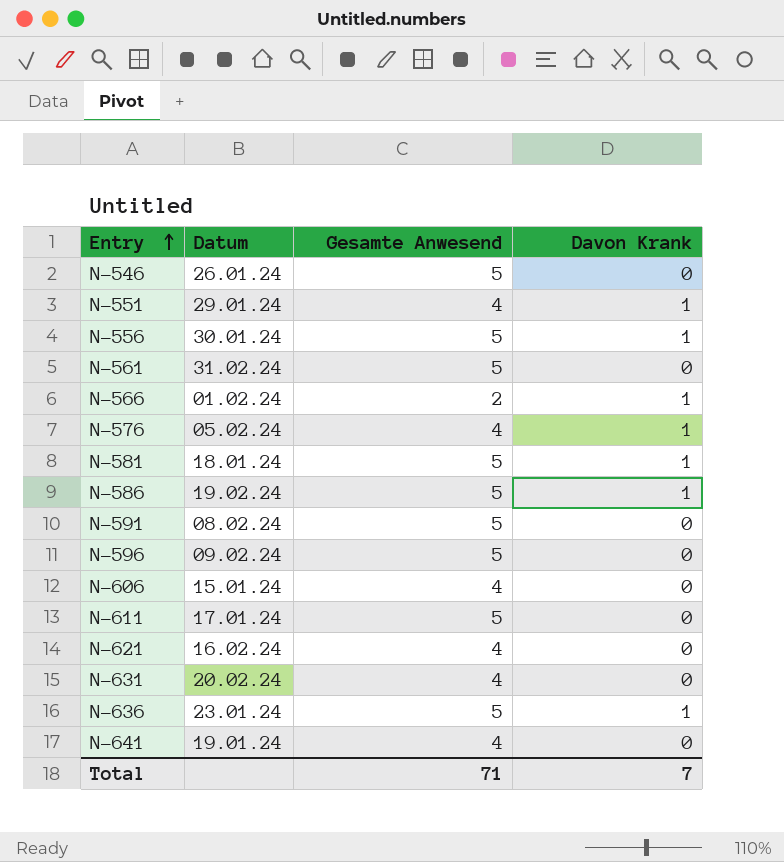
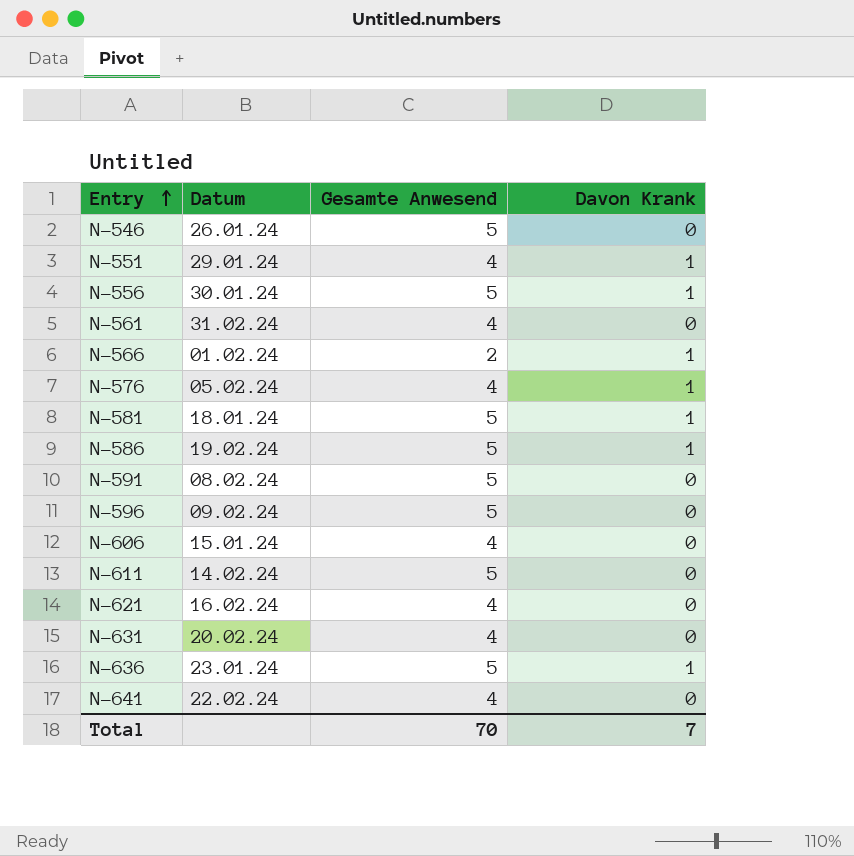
N-561 | Gesamte Anwesend: 5 -> 4
N-611 | Datum: 17.01.24 -> 14.02.24
N-641 | Datum: 19.01.24 -> 22.02.24
Total | Gesamte Anwesend: 71 -> 70

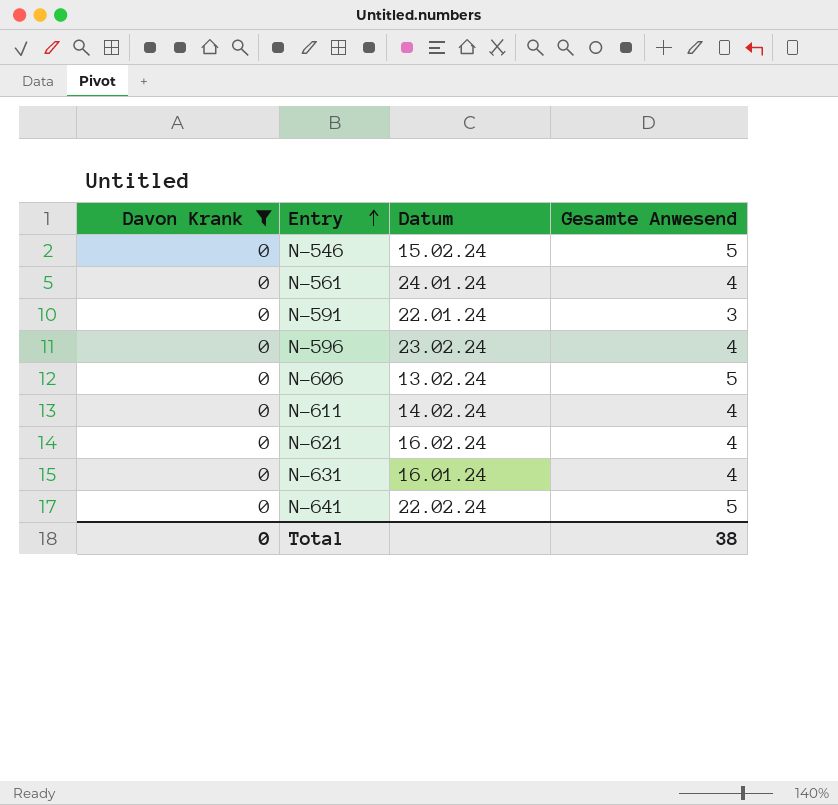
filter: none -> Davon Krank = 0
column Davon Krank | position: 4 -> 1
N-546 | Datum: 26.01.24 -> 15.02.24
N-561 | Datum: 31.02.24 -> 24.01.24
N-591 | Datum: 08.02.24 -> 22.01.24
N-591 | Gesamte Anwesend: 5 -> 3
N-596 | Datum: 09.02.24 -> 23.02.24
N-596 | Gesamte Anwesend: 5 -> 4
N-606 | Datum: 15.01.24 -> 13.02.24
N-606 | Gesamte Anwesend: 4 -> 5
N-611 | Gesamte Anwesend: 5 -> 4
N-631 | Datum: 20.02.24 -> 16.01.24
N-641 | Gesamte Anwesend: 4 -> 5
Total | Davon Krank: 7 -> 0
Total | Gesamte Anwesend: 70 -> 38

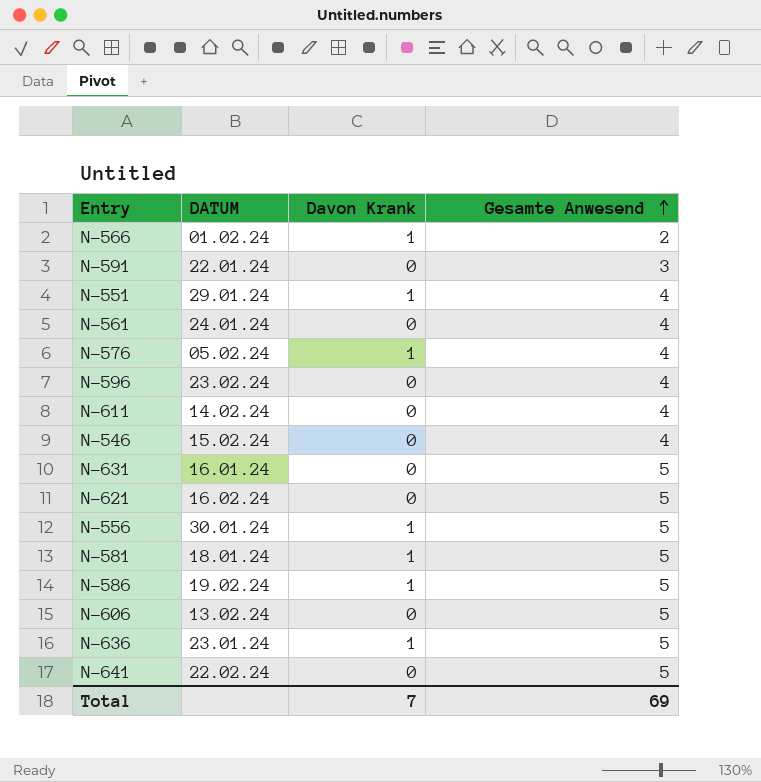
filter: Davon Krank = 0 -> none
row order: Entry ascending -> Gesamte Anwesend ascending
column name: Datum -> DATUM
column Davon Krank | position: 1 -> 3
N-546 | Gesamte Anwesend: 5 -> 4
N-631 | Gesamte Anwesend: 4 -> 5
N-621 | Gesamte Anwesend: 4 -> 5
Total | Davon Krank: 0 -> 7
Total | Gesamte Anwesend: 38 -> 69

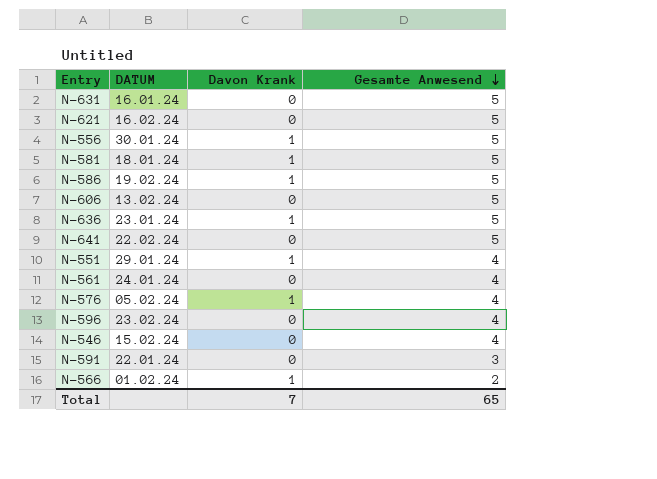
row order: Gesamte Anwesend ascending -> Gesamte Anwesend descending
row N-611: 14.02.24 | 0 | 4 -> none
Total | Gesamte Anwesend: 69 -> 65

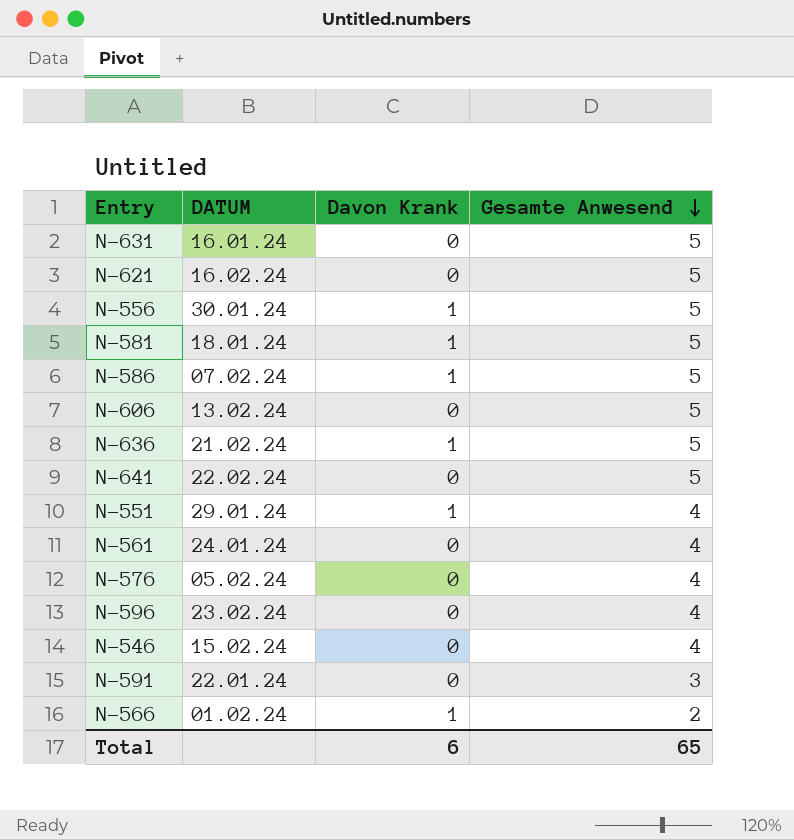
N-586 | DATUM: 19.02.24 -> 07.02.24
N-636 | DATUM: 23.01.24 -> 21.02.24
N-576 | Davon Krank: 1 -> 0
Total | Davon Krank: 7 -> 6

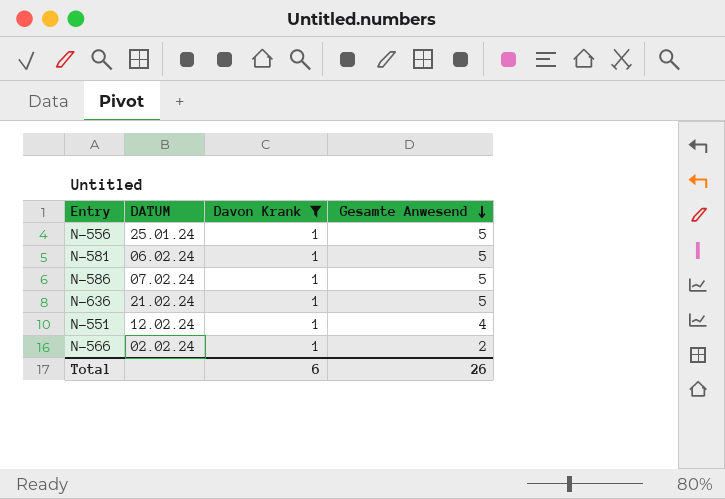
filter: none -> Davon Krank = 1
N-556 | DATUM: 30.01.24 -> 25.01.24
N-581 | DATUM: 18.01.24 -> 06.02.24
N-551 | DATUM: 29.01.24 -> 12.02.24
N-566 | DATUM: 01.02.24 -> 02.02.24
Total | Gesamte Anwesend: 65 -> 26

